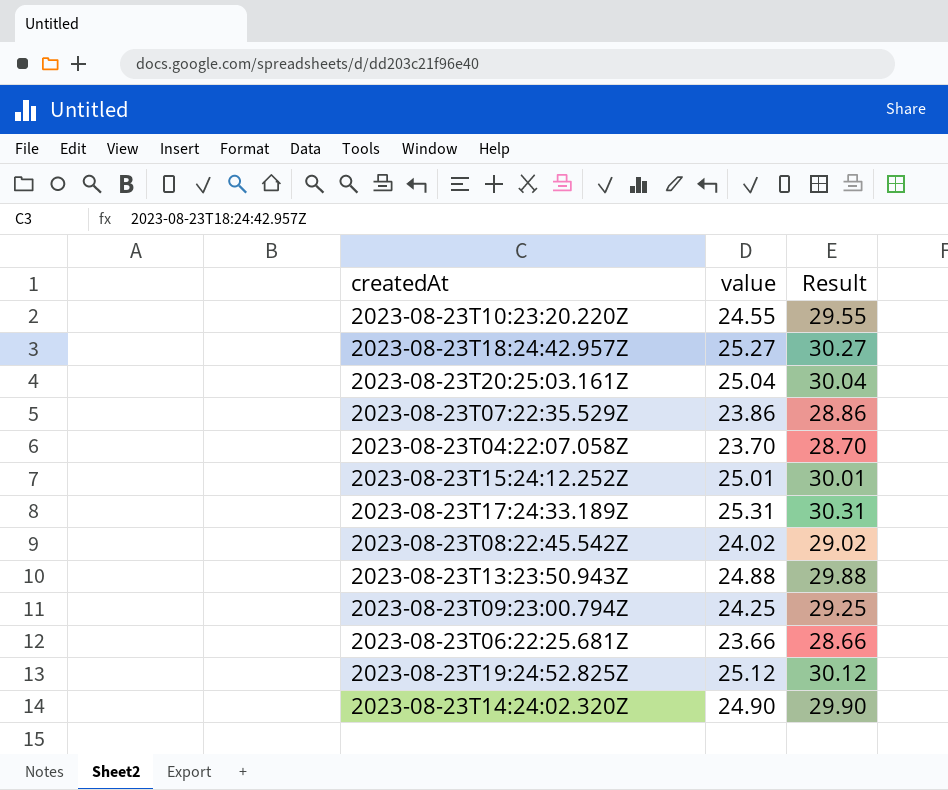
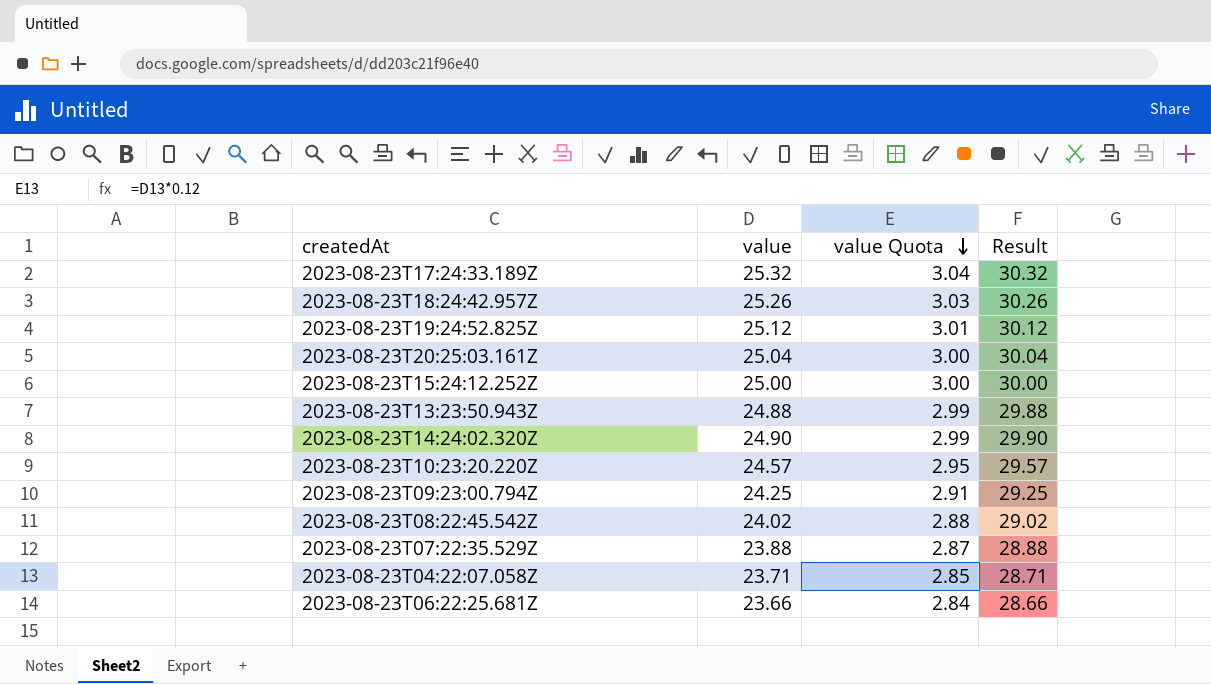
row order: none -> value Quota descending
column value Quota | formula: none -> [value] * 0.12
2023-08-23T17:24:33.189Z | value: 25.31 -> 25.32
2023-08-23T17:24:33.189Z | Result: 30.31 -> 30.32
2023-08-23T18:24:42.957Z | value: 25.27 -> 25.26
2023-08-23T18:24:42.957Z | Result: 30.27 -> 30.26
2023-08-23T15:24:12.252Z | value: 25.01 -> 25.00
2023-08-23T15:24:12.252Z | Result: 30.01 -> 30.00
2023-08-23T10:23:20.220Z | value: 24.55 -> 24.57
2023-08-23T10:23:20.220Z | Result: 29.55 -> 29.57
2023-08-23T07:22:35.529Z | value: 23.86 -> 23.88
2023-08-23T07:22:35.529Z | Result: 28.86 -> 28.88
2023-08-23T04:22:07.058Z | value: 23.70 -> 23.71
2023-08-23T04:22:07.058Z | Result: 28.70 -> 28.71

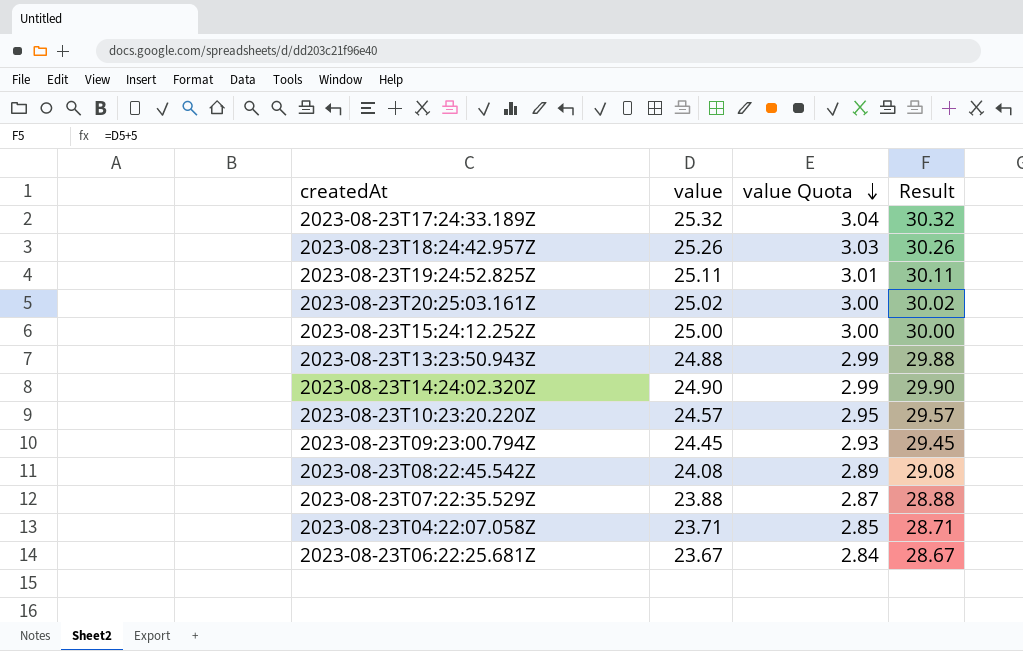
2023-08-23T19:24:52.825Z | value: 25.12 -> 25.11
2023-08-23T19:24:52.825Z | Result: 30.12 -> 30.11
2023-08-23T20:25:03.161Z | value: 25.04 -> 25.02
2023-08-23T20:25:03.161Z | Result: 30.04 -> 30.02
2023-08-23T09:23:00.794Z | value: 24.25 -> 24.45
2023-08-23T09:23:00.794Z | value Quota: 2.91 -> 2.93
2023-08-23T09:23:00.794Z | Result: 29.25 -> 29.45
2023-08-23T08:22:45.542Z | value: 24.02 -> 24.08
2023-08-23T08:22:45.542Z | value Quota: 2.88 -> 2.89
2023-08-23T08:22:45.542Z | Result: 29.02 -> 29.08
2023-08-23T06:22:25.681Z | value: 23.66 -> 23.67
2023-08-23T06:22:25.681Z | Result: 28.66 -> 28.67

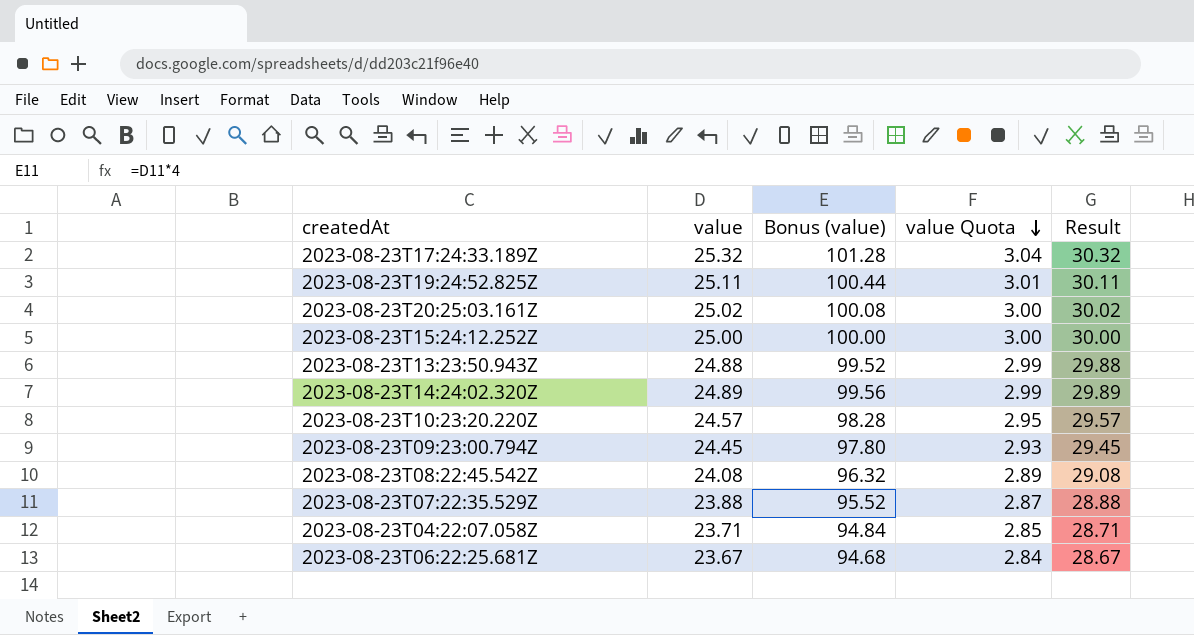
column Bonus (value) | formula: none -> [value] * 4
row 2023-08-23T18:24:42.957Z: 25.26 | 3.03 | 30.26 -> none
2023-08-23T14:24:02.320Z | value: 24.90 -> 24.89
2023-08-23T14:24:02.320Z | Result: 29.90 -> 29.89

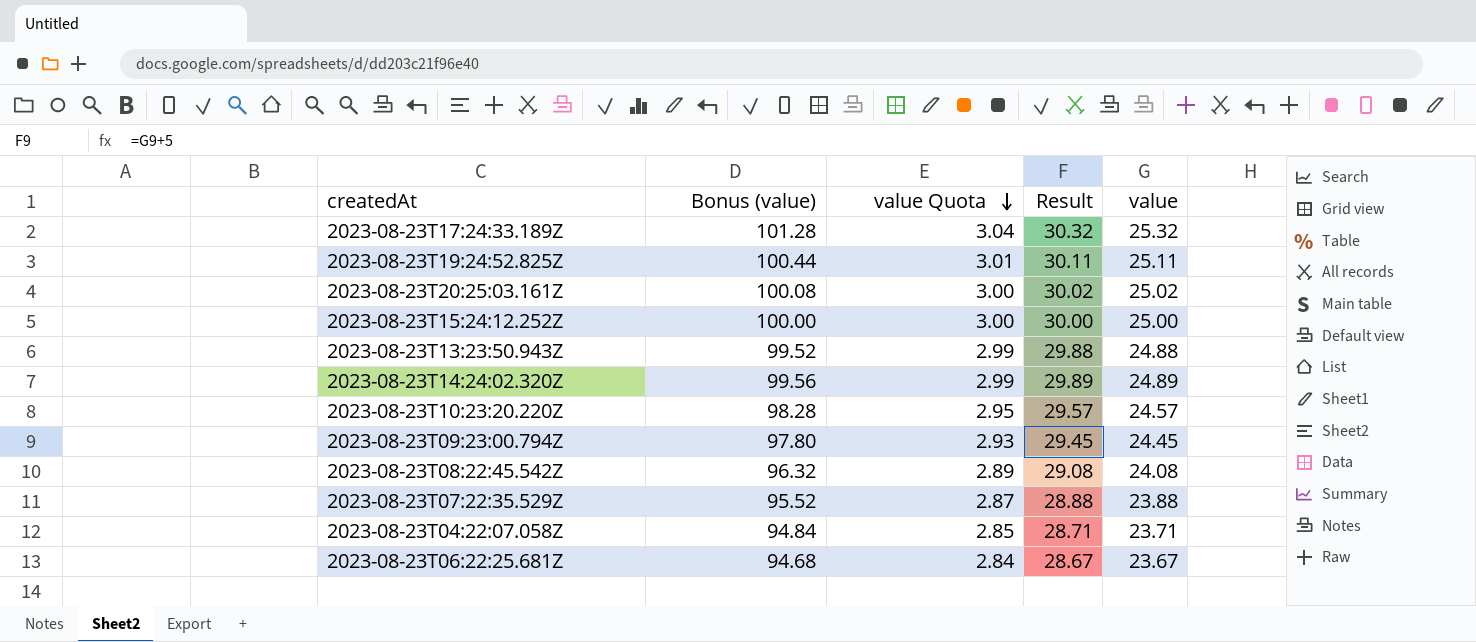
column value | position: 2 -> 5

